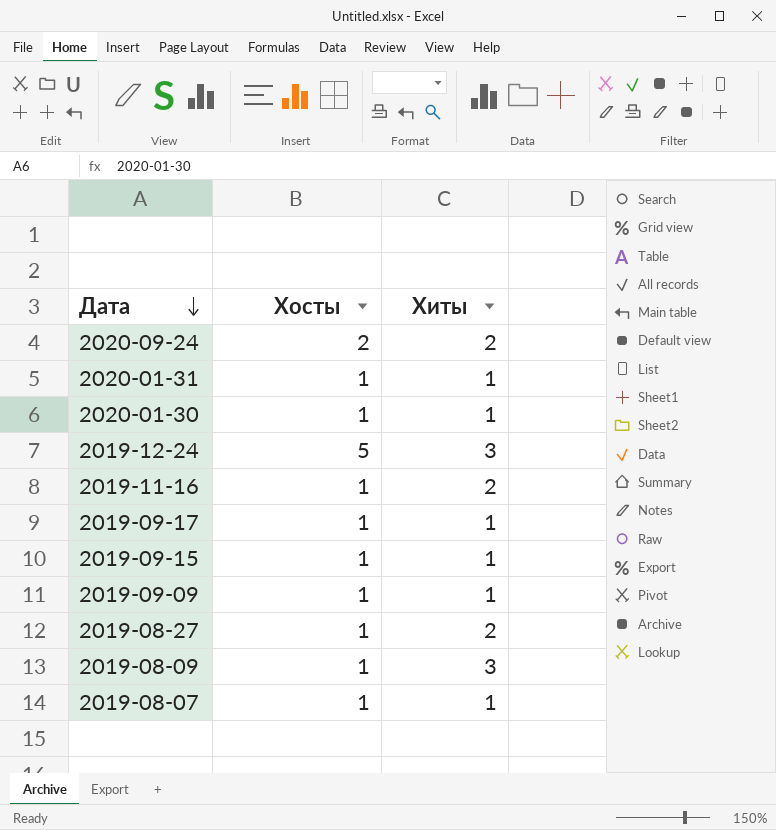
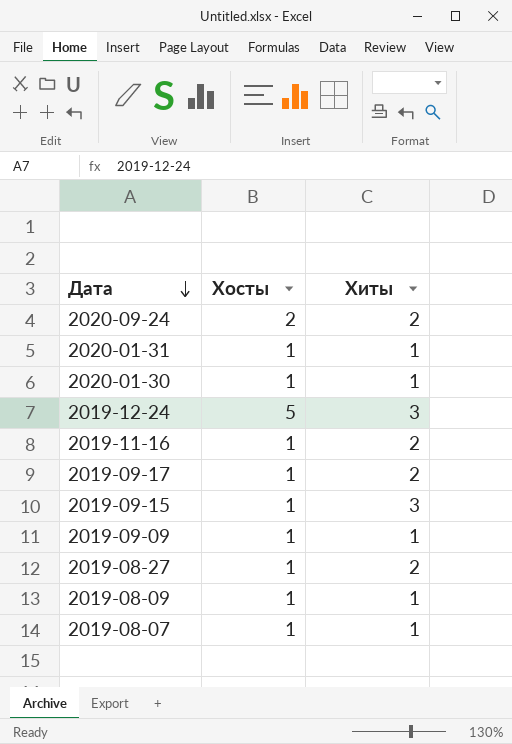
2019-09-17 | Хиты: 1 -> 2
2019-09-15 | Хиты: 1 -> 3
2019-08-09 | Хиты: 3 -> 1

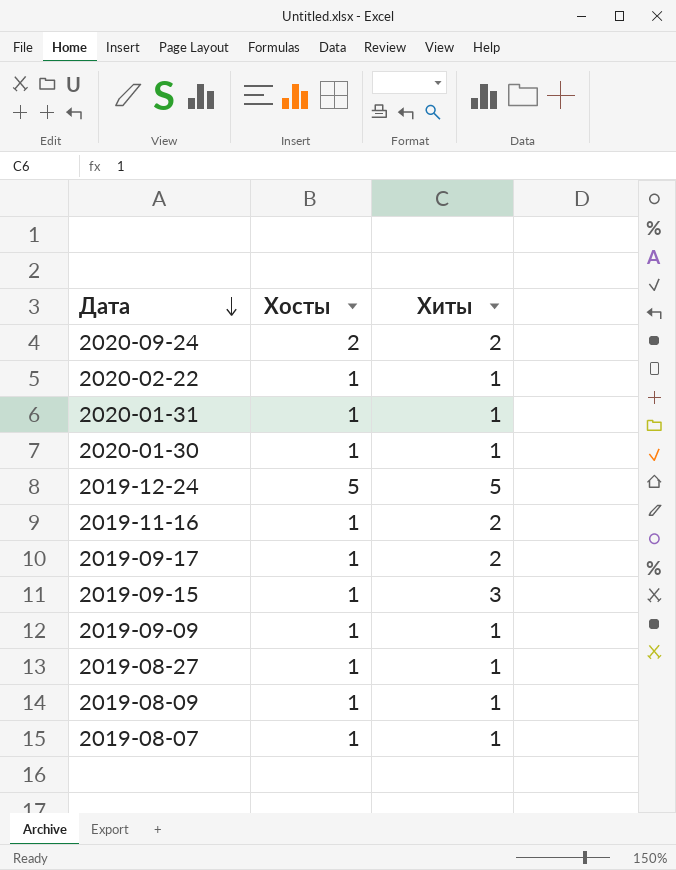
row 2020-02-22: none -> 1 | 1
2019-12-24 | Хиты: 3 -> 5
2019-08-27 | Хиты: 2 -> 1

